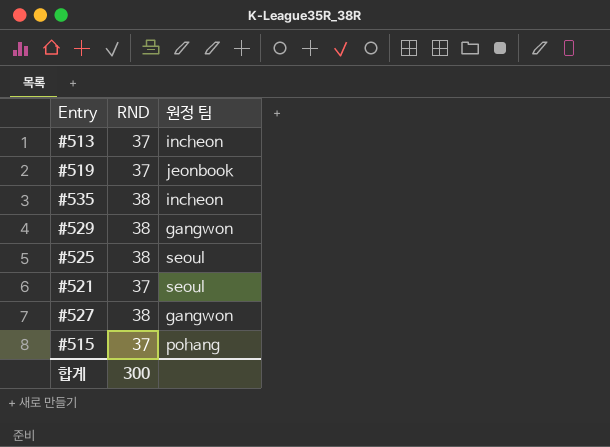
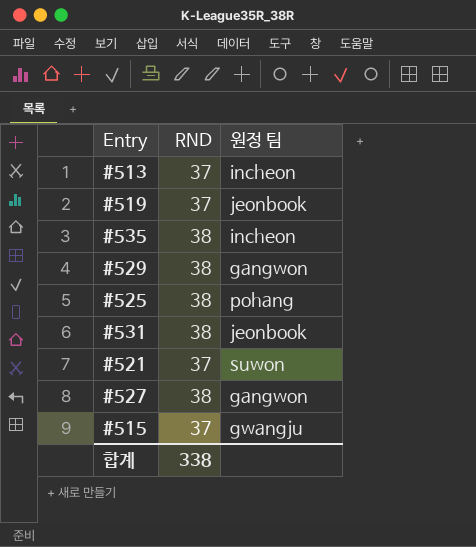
#525 | 원정 팀: seoul -> pohang
row #531: none -> 38 | jeonbook
#521 | 원정 팀: seoul -> suwon
#515 | 원정 팀: pohang -> gwangju
합계 | RND: 300 -> 338

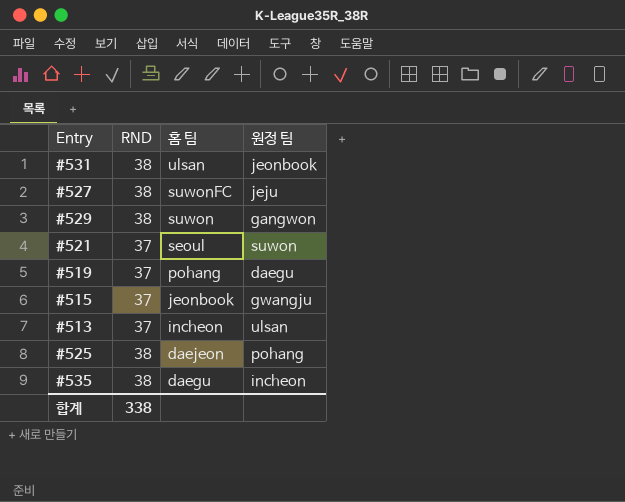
row order: none -> 홈 팀 descending
column 홈 팀 | position: none -> 3
#527 | 원정 팀: gangwon -> jeju
#519 | 원정 팀: jeonbook -> daegu
#513 | 원정 팀: incheon -> ulsan

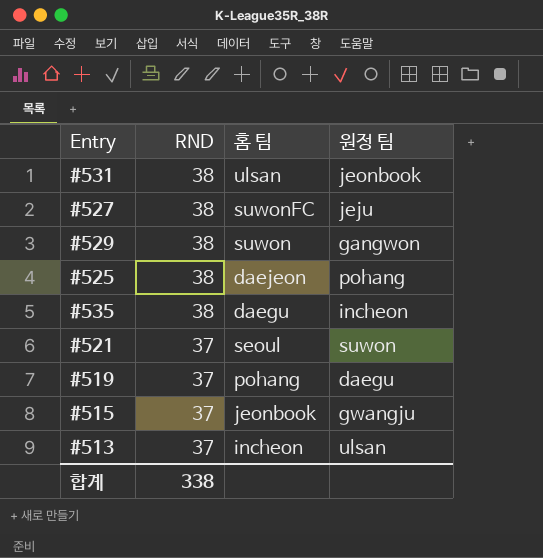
row order: 홈 팀 descending -> RND descending

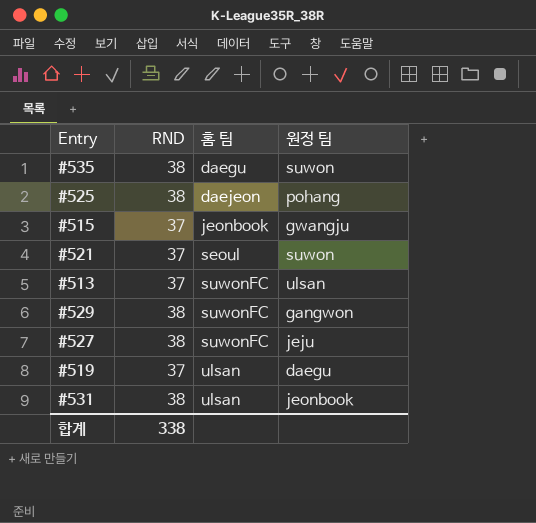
row order: RND descending -> 홈 팀 ascending
#535 | 원정 팀: incheon -> suwon
#513 | 홈 팀: incheon -> suwonFC
#529 | 홈 팀: suwon -> suwonFC
#519 | 홈 팀: pohang -> ulsan

